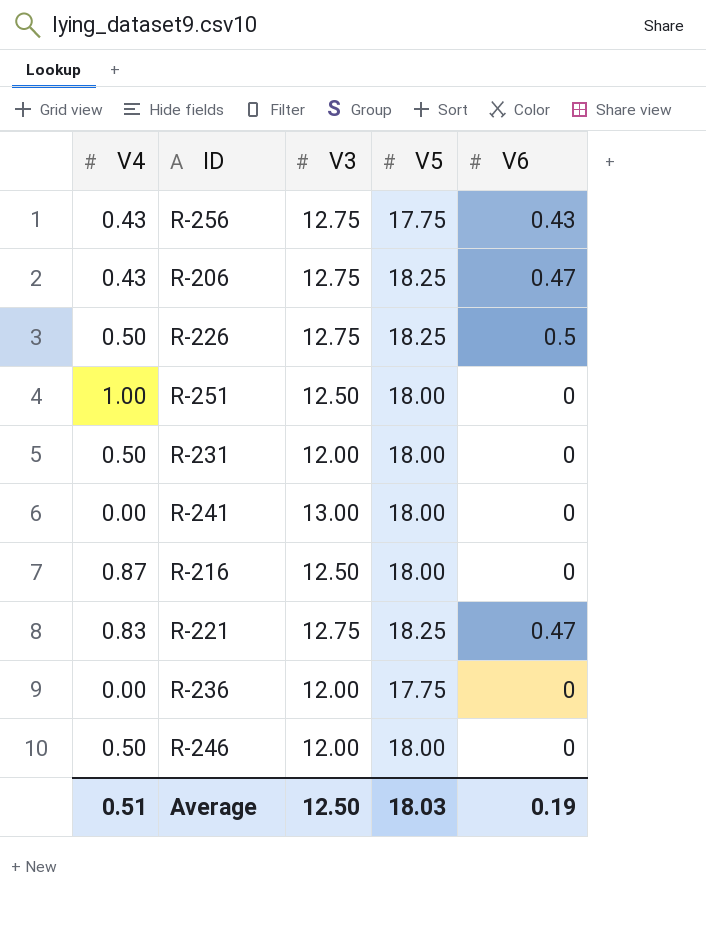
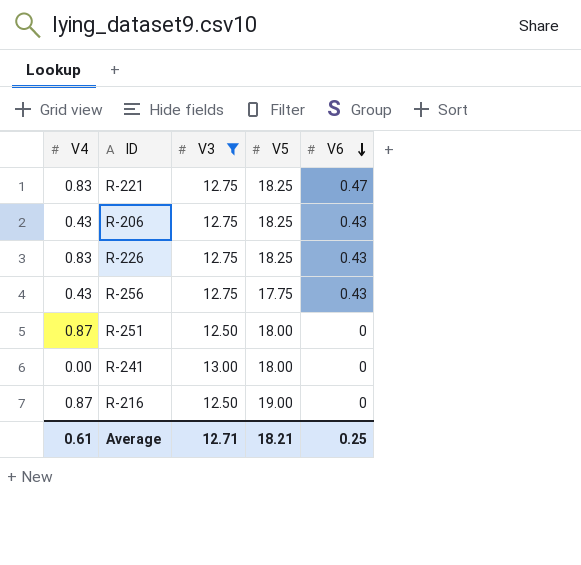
filter: none -> V3 != 12.00
row order: none -> V6 descending
R-206 | V6: 0.47 -> 0.43
R-226 | V4: 0.50 -> 0.83
R-226 | V6: 0.5 -> 0.43
R-251 | V4: 1.00 -> 0.87
R-216 | V5: 18.00 -> 19.00
Average | V4: 0.51 -> 0.61
Average | V3: 12.50 -> 12.71
Average | V5: 18.03 -> 18.21
Average | V6: 0.19 -> 0.25

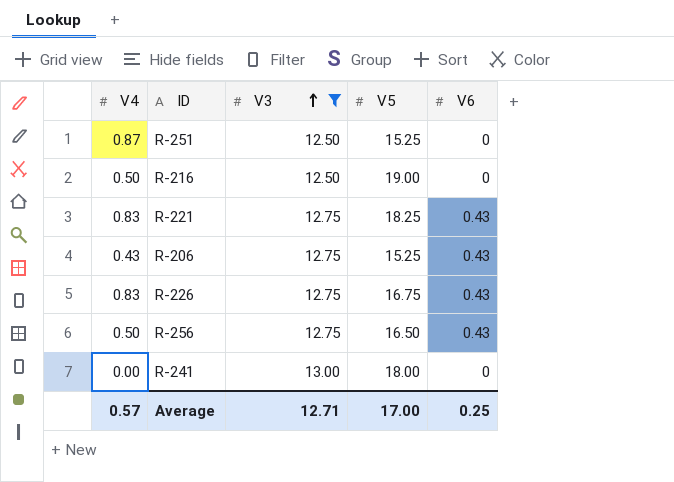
row order: V6 descending -> V3 ascending
R-251 | V5: 18.00 -> 15.25
R-216 | V4: 0.87 -> 0.50
R-221 | V6: 0.47 -> 0.43
R-206 | V5: 18.25 -> 15.25
R-226 | V5: 18.25 -> 16.75
R-256 | V4: 0.43 -> 0.50
R-256 | V5: 17.75 -> 16.50
Average | V4: 0.61 -> 0.57
Average | V5: 18.21 -> 17.00

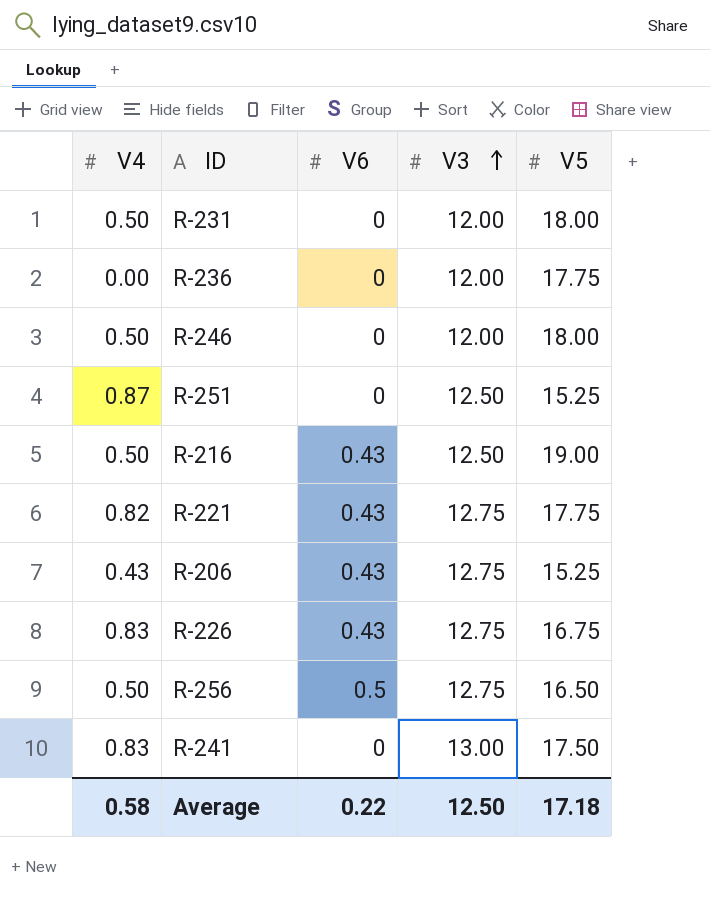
filter: V3 != 12.00 -> none
column V6 | position: 5 -> 3
R-216 | V6: 0 -> 0.43
R-221 | V4: 0.83 -> 0.82
R-221 | V5: 18.25 -> 17.75
R-256 | V6: 0.43 -> 0.5
R-241 | V4: 0.00 -> 0.83
R-241 | V5: 18.00 -> 17.50
Average | V4: 0.57 -> 0.58
Average | V6: 0.25 -> 0.22
Average | V3: 12.71 -> 12.50
Average | V5: 17.00 -> 17.18

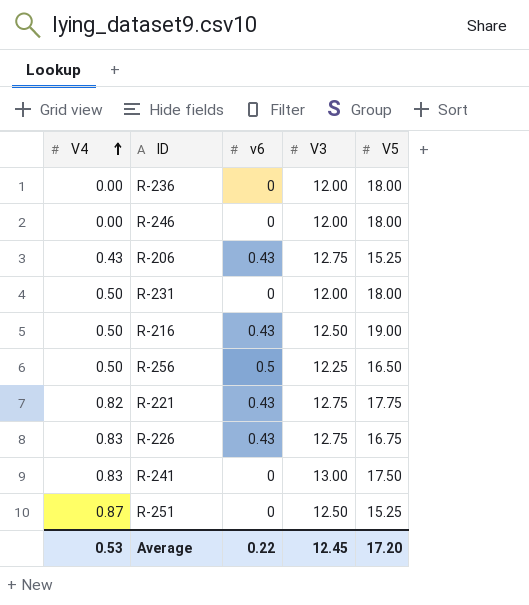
row order: V3 ascending -> V4 ascending
column name: V6 -> v6
R-236 | V5: 17.75 -> 18.00
R-246 | V4: 0.50 -> 0.00
R-256 | V3: 12.75 -> 12.25
Average | V4: 0.58 -> 0.53
Average | V3: 12.50 -> 12.45
Average | V5: 17.18 -> 17.20

